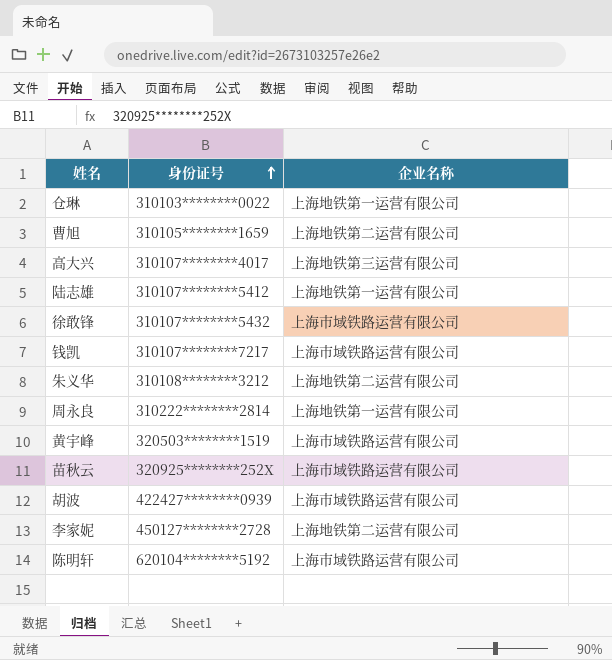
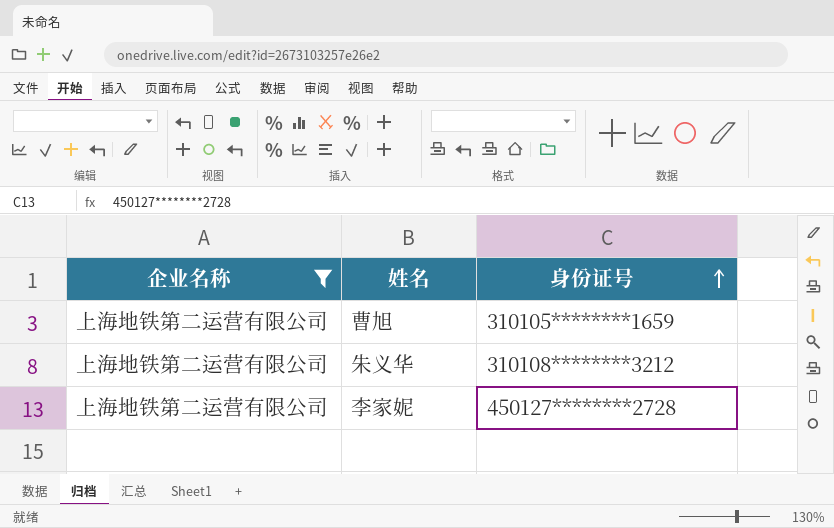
filter: none -> 企业名称 = 上海地铁第二运营有限公司
column 企业名称 | position: 3 -> 1

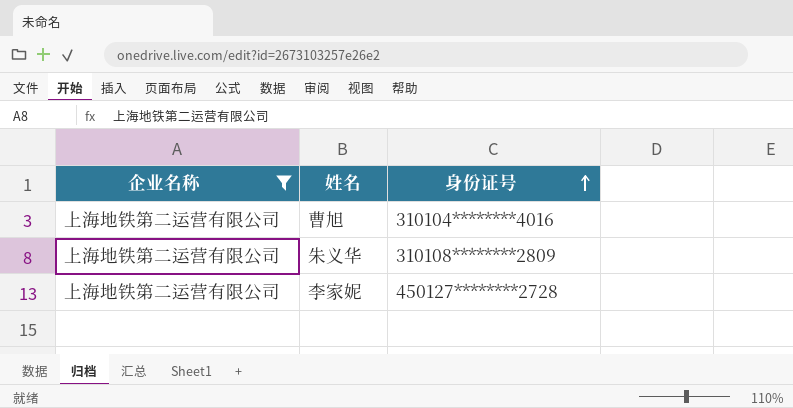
曹旭 | 身份证号: 310105********1659 -> 310104********4016
朱义华 | 身份证号: 310108********3212 -> 310108********2809

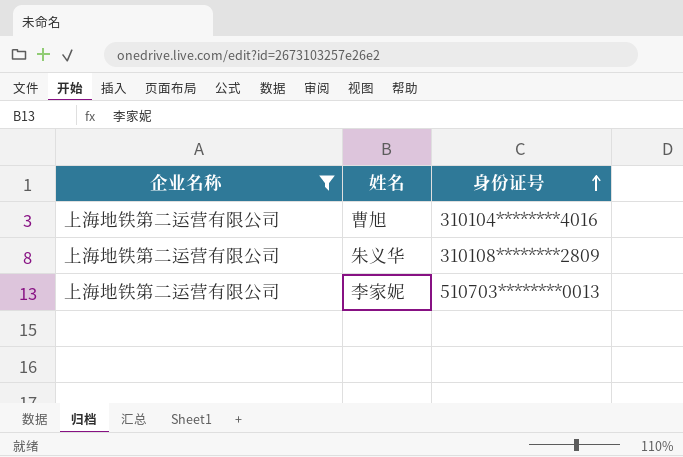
李家妮 | 身份证号: 450127********2728 -> 510703********0013

